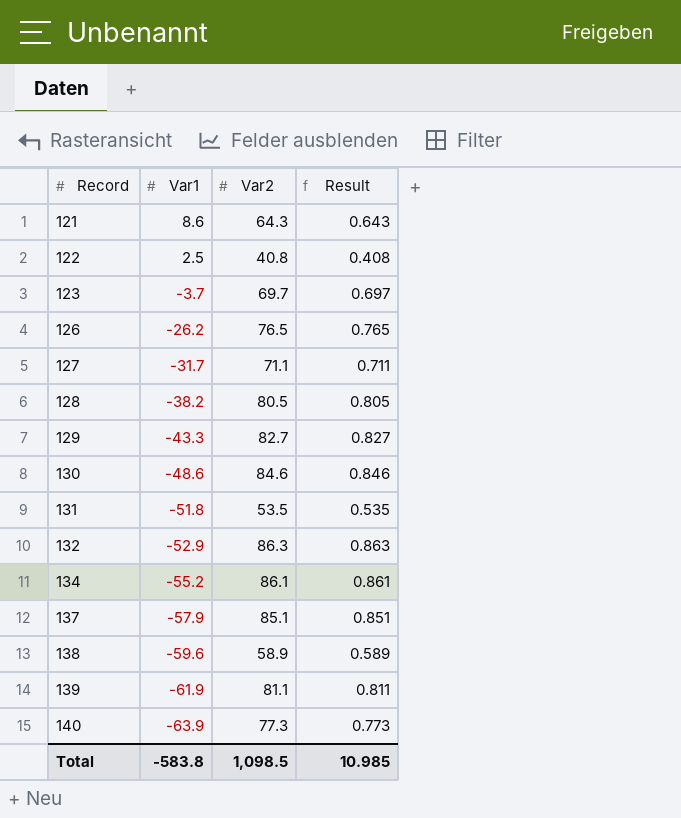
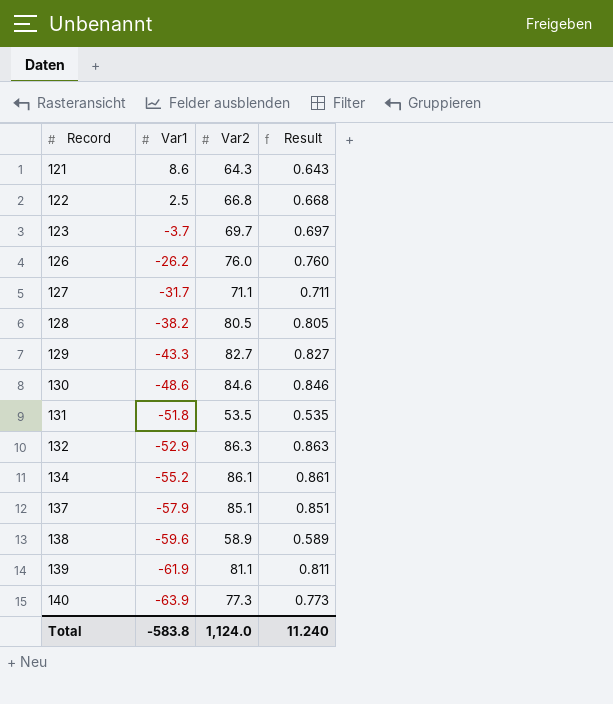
122 | Var2: 40.8 -> 66.8
122 | Result: 0.408 -> 0.668
126 | Var2: 76.5 -> 76.0
126 | Result: 0.765 -> 0.760
Total | Var2: 1,098.5 -> 1,124.0
Total | Result: 10.985 -> 11.240

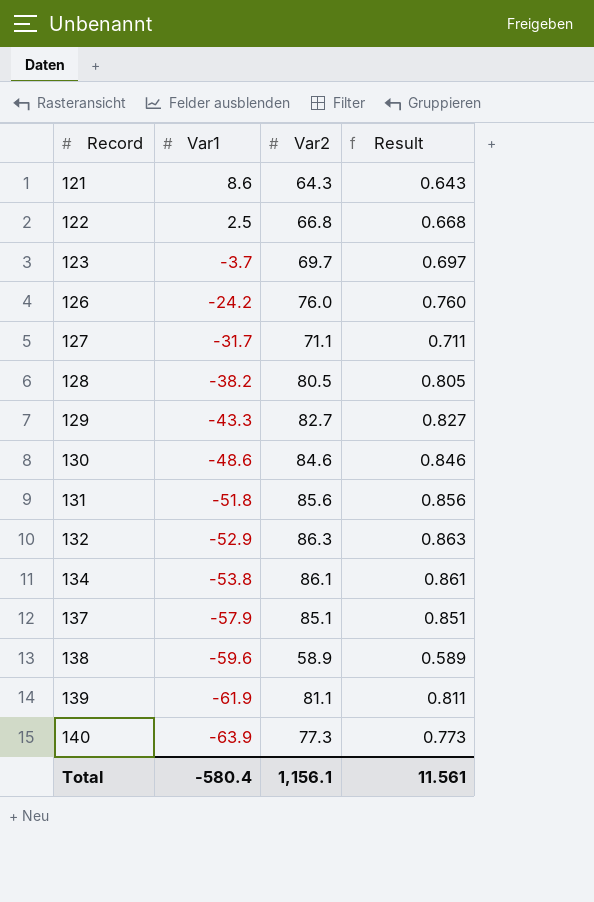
126 | Var1: -26.2 -> -24.2
131 | Var2: 53.5 -> 85.6
131 | Result: 0.535 -> 0.856
134 | Var1: -55.2 -> -53.8
Total | Var1: -583.8 -> -580.4
Total | Var2: 1,124.0 -> 1,156.1
Total | Result: 11.240 -> 11.561

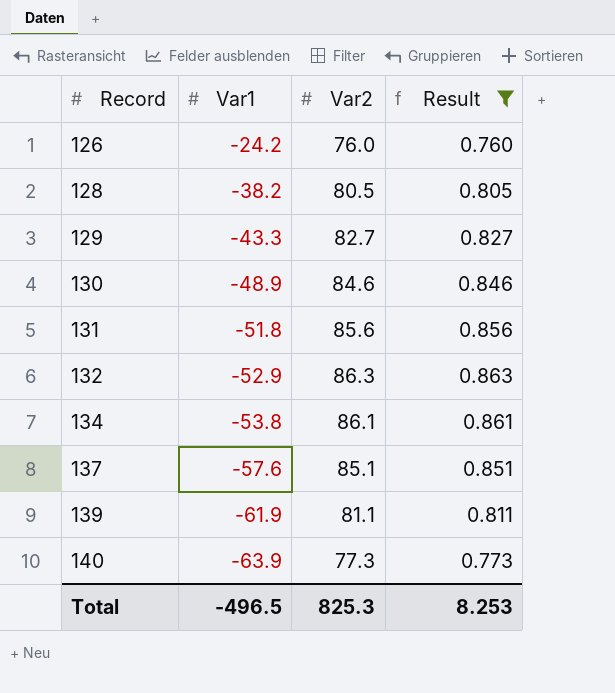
filter: none -> Result >= 0.760
130 | Var1: -48.6 -> -48.9
137 | Var1: -57.9 -> -57.6
Total | Var1: -580.4 -> -496.5
Total | Var2: 1,156.1 -> 825.3
Total | Result: 11.561 -> 8.253

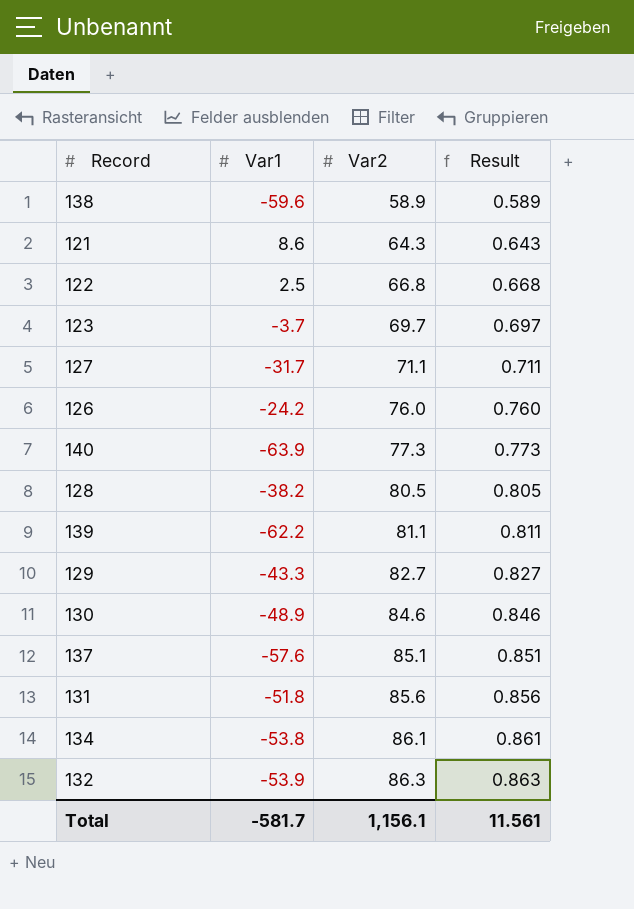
filter: Result >= 0.760 -> none
row order: Record ascending -> Var2 ascending
139 | Var1: -61.9 -> -62.2
132 | Var1: -52.9 -> -53.9
Total | Var1: -496.5 -> -581.7
Total | Var2: 825.3 -> 1,156.1
Total | Result: 8.253 -> 11.561

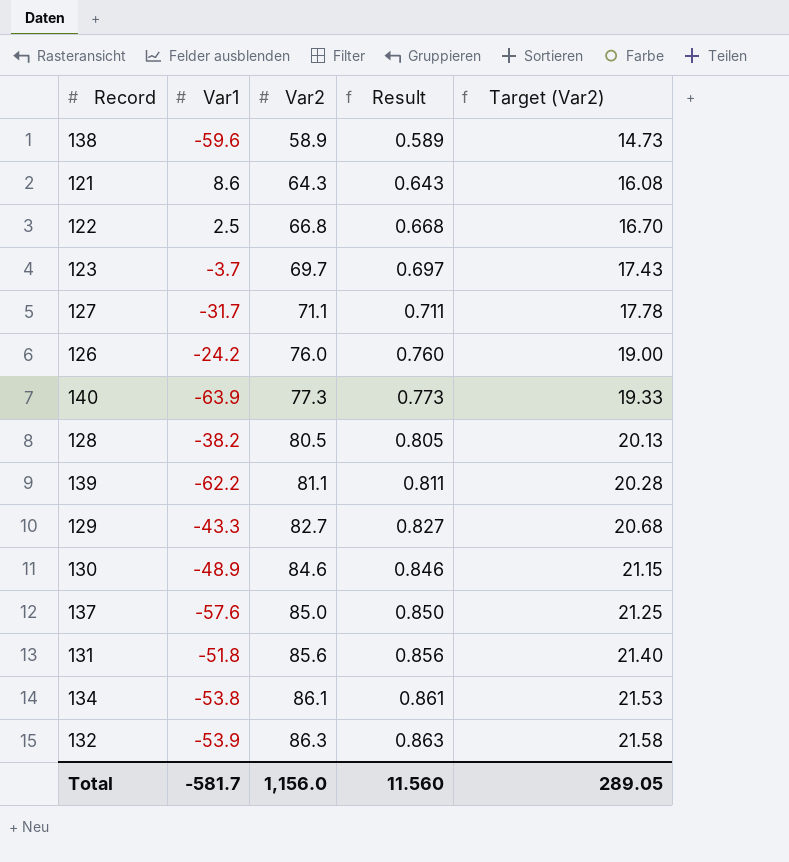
column Target (Var2) | formula: none -> [Var2] * 0.25
137 | Var2: 85.1 -> 85.0
137 | Result: 0.851 -> 0.850
Total | Var2: 1,156.1 -> 1,156.0
Total | Result: 11.561 -> 11.560

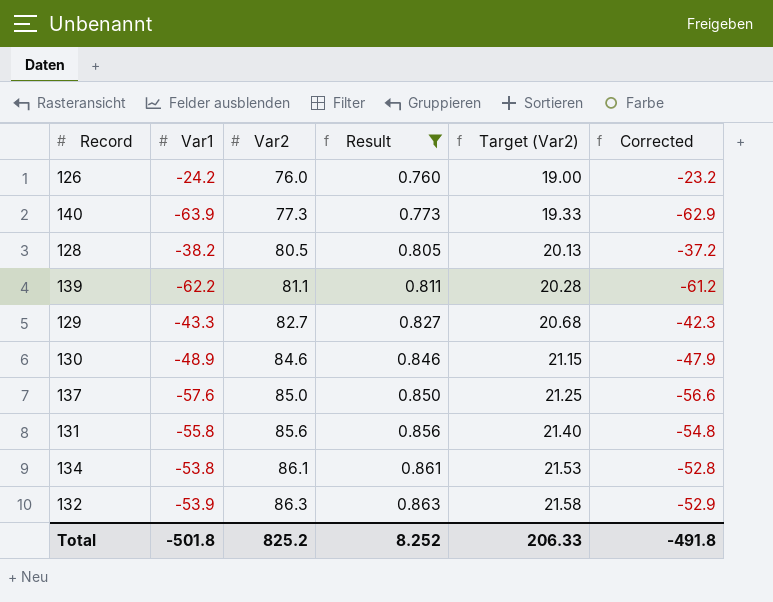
filter: none -> Result >= 0.760
column Corrected | formula: none -> [Var1] + 1
131 | Var1: -51.8 -> -55.8
Total | Var1: -581.7 -> -501.8
Total | Var2: 1,156.0 -> 825.2
Total | Result: 11.560 -> 8.252
Total | Target (Var2): 289.05 -> 206.33

